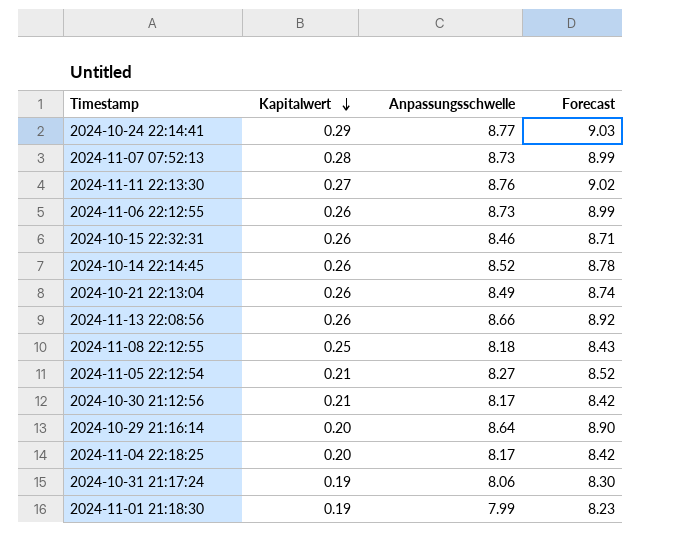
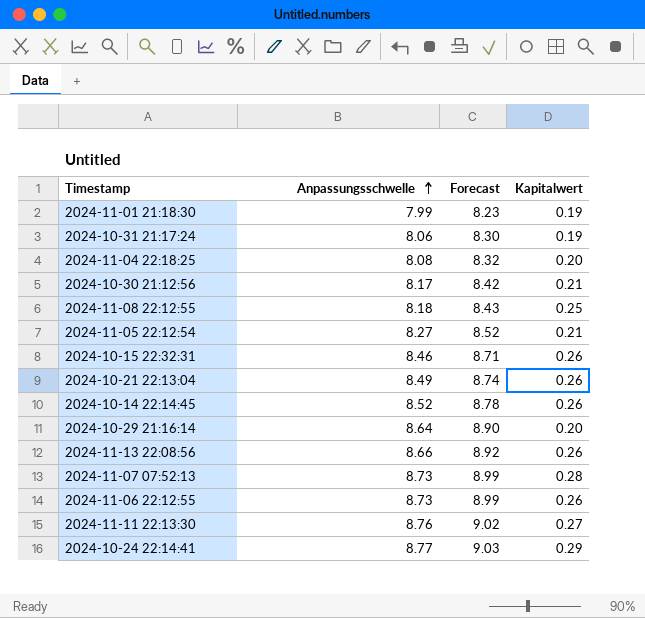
row order: Kapitalwert descending -> Anpassungsschwelle ascending
column Kapitalwert | position: 2 -> 4
2024-11-04 22:18:25 | Anpassungsschwelle: 8.17 -> 8.08
2024-11-04 22:18:25 | Forecast: 8.42 -> 8.32

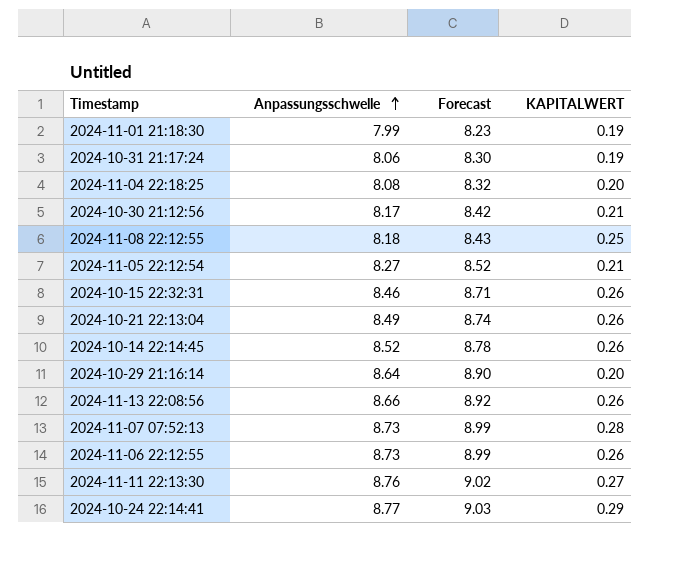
column name: Kapitalwert -> KAPITALWERT

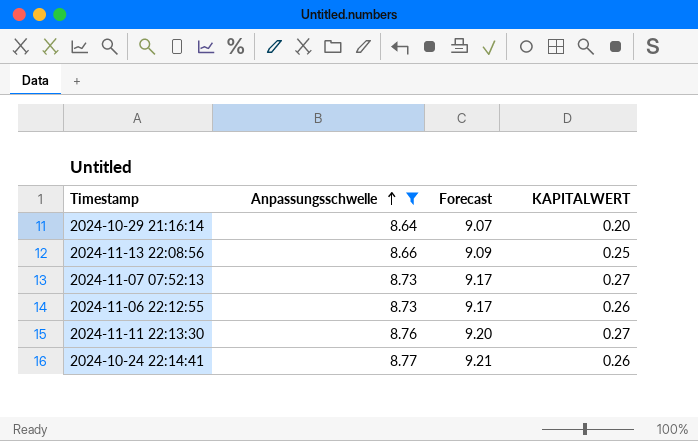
filter: none -> Anpassungsschwelle >= 8.64
column Forecast | formula: [Anpassungsschwelle] * 1.03 -> [Anpassungsschwelle] * 1.05
2024-11-13 22:08:56 | KAPITALWERT: 0.26 -> 0.25
2024-11-07 07:52:13 | KAPITALWERT: 0.28 -> 0.27
2024-10-24 22:14:41 | KAPITALWERT: 0.29 -> 0.26

